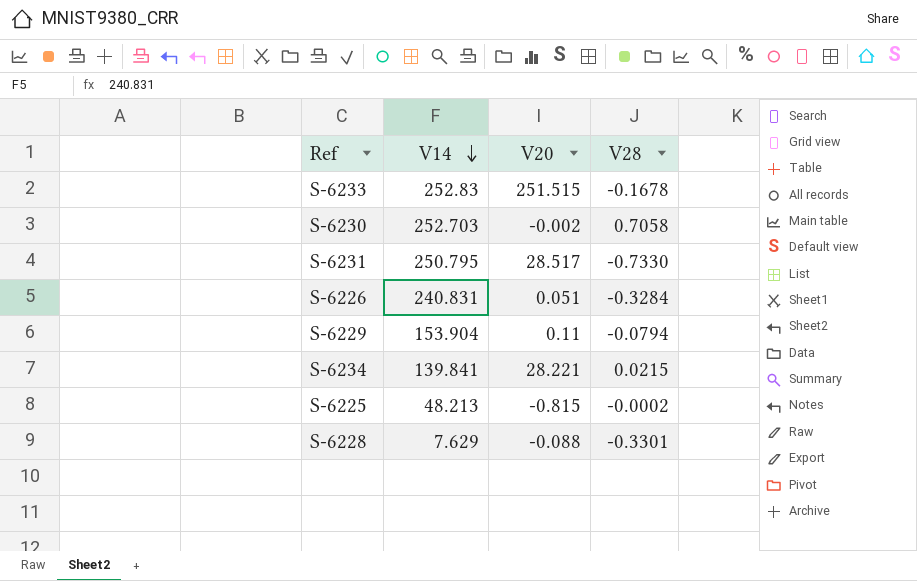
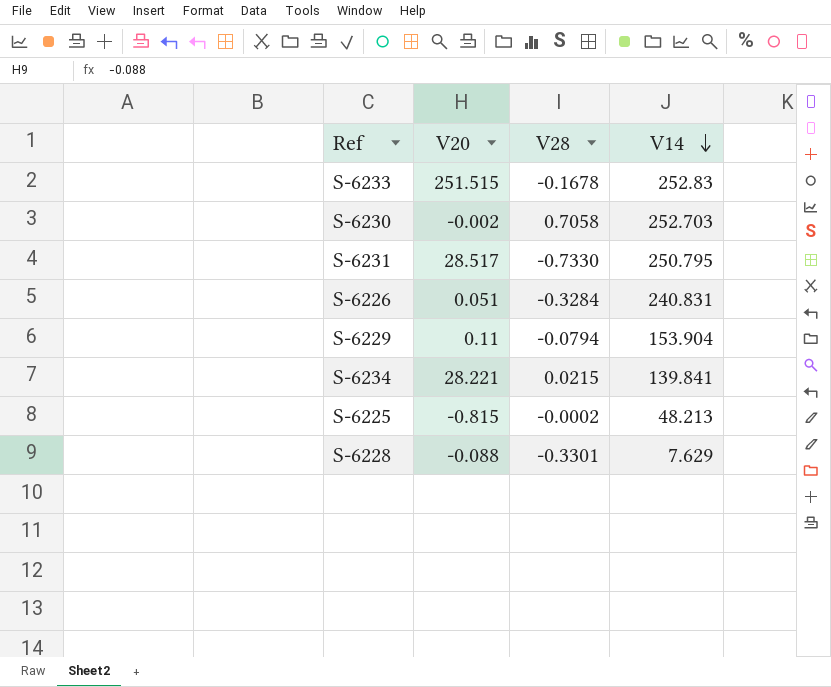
column V14 | position: 2 -> 4

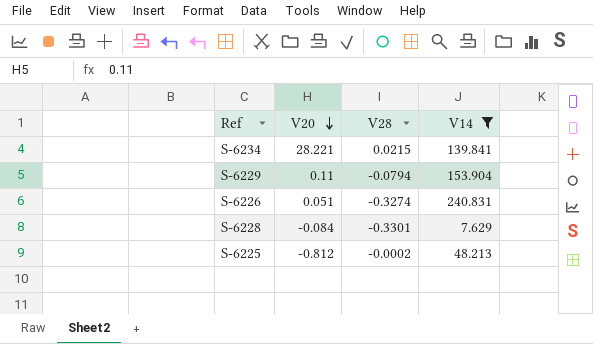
filter: none -> V14 <= 240.831
row order: V14 descending -> V20 descending
S-6226 | V28: -0.3284 -> -0.3274
S-6228 | V20: -0.088 -> -0.084
S-6225 | V20: -0.815 -> -0.812

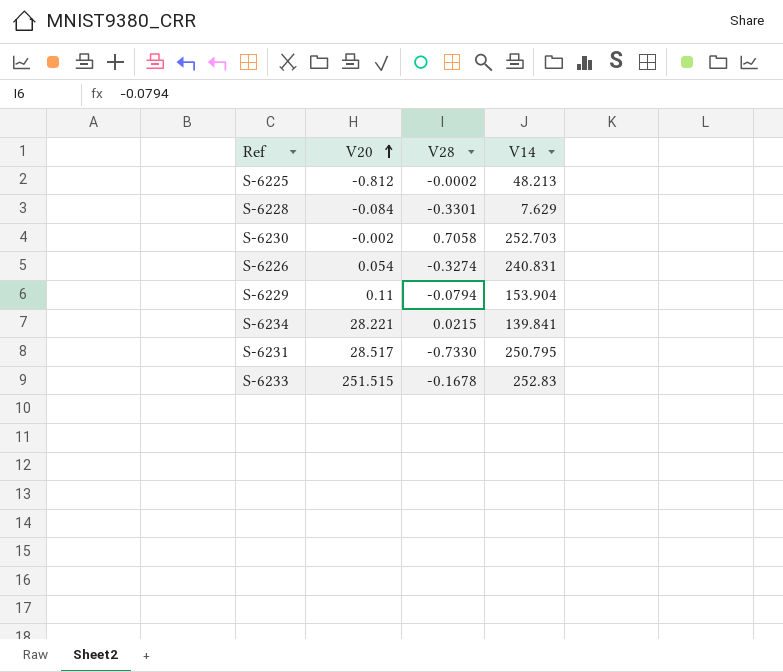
filter: V14 <= 240.831 -> none
row order: V20 descending -> V20 ascending
S-6226 | V20: 0.051 -> 0.054

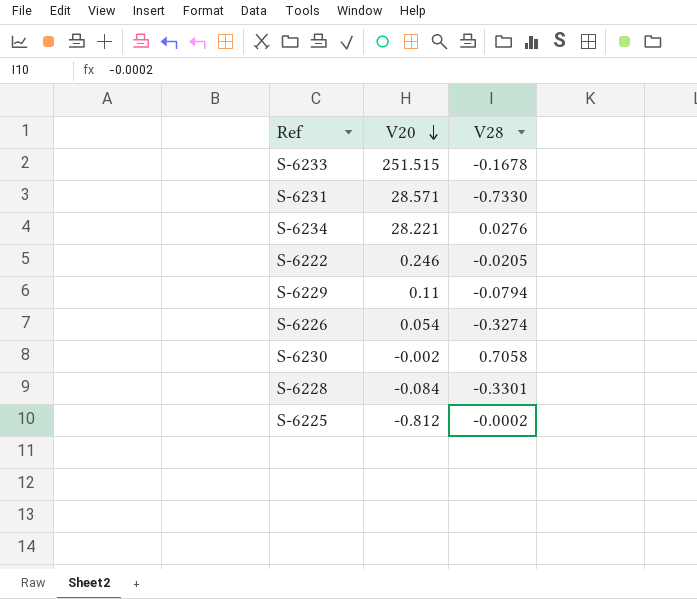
row order: V20 ascending -> V20 descending
column V14 | position: 4 -> none
S-6231 | V20: 28.517 -> 28.571
S-6234 | V28: 0.0215 -> 0.0276
row S-6222: none -> 0.246 | -0.0205

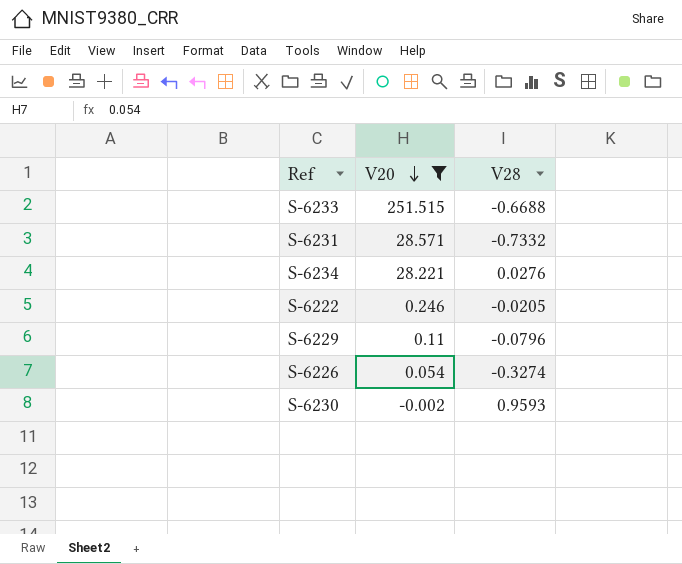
filter: none -> V20 >= -0.002
S-6233 | V28: -0.1678 -> -0.6688
S-6231 | V28: -0.7330 -> -0.7332
S-6229 | V28: -0.0794 -> -0.0796
S-6230 | V28: 0.7058 -> 0.9593

